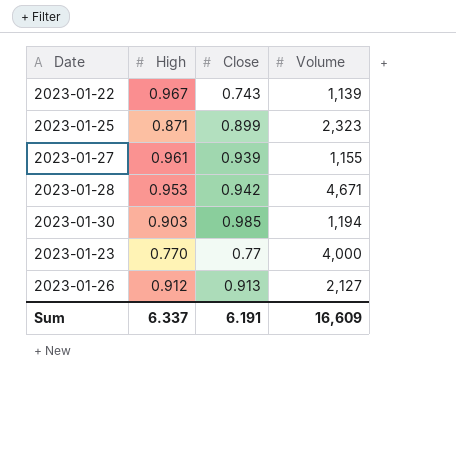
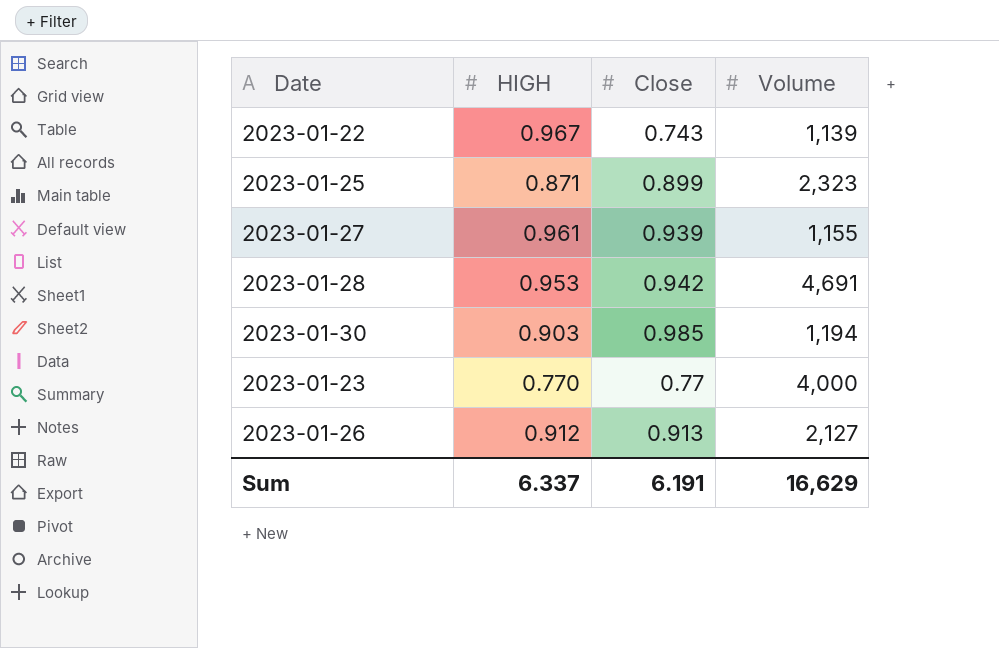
column name: High -> HIGH
2023-01-28 | Volume: 4,671 -> 4,691
Sum | Volume: 16,609 -> 16,629

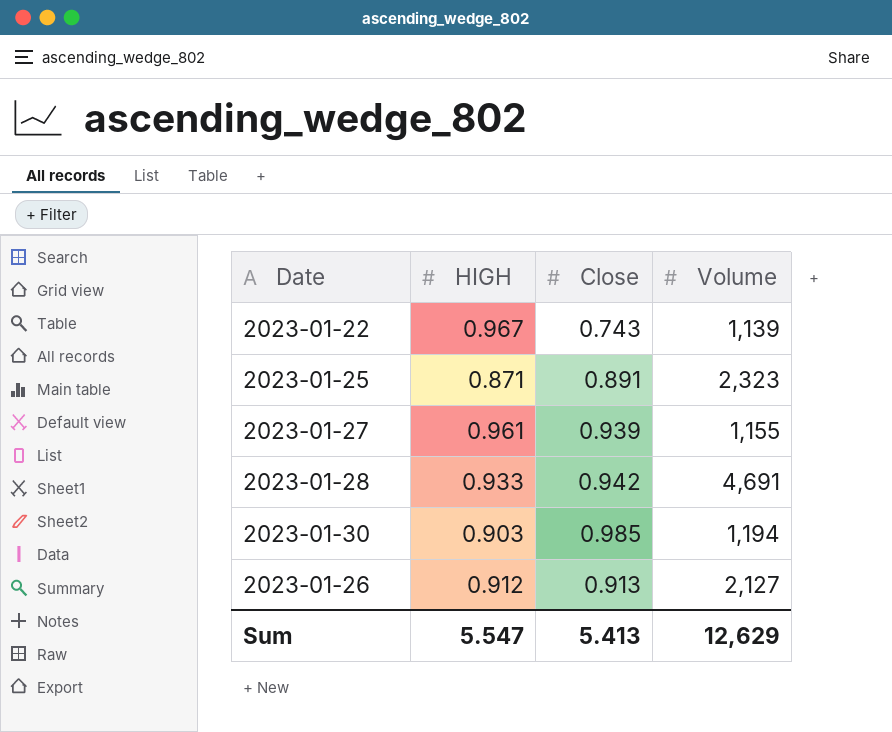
row 2023-01-23: 0.770 | 0.77 | 4,000 -> none
2023-01-25 | Close: 0.899 -> 0.891
2023-01-28 | HIGH: 0.953 -> 0.933
Sum | HIGH: 6.337 -> 5.547
Sum | Close: 6.191 -> 5.413
Sum | Volume: 16,629 -> 12,629

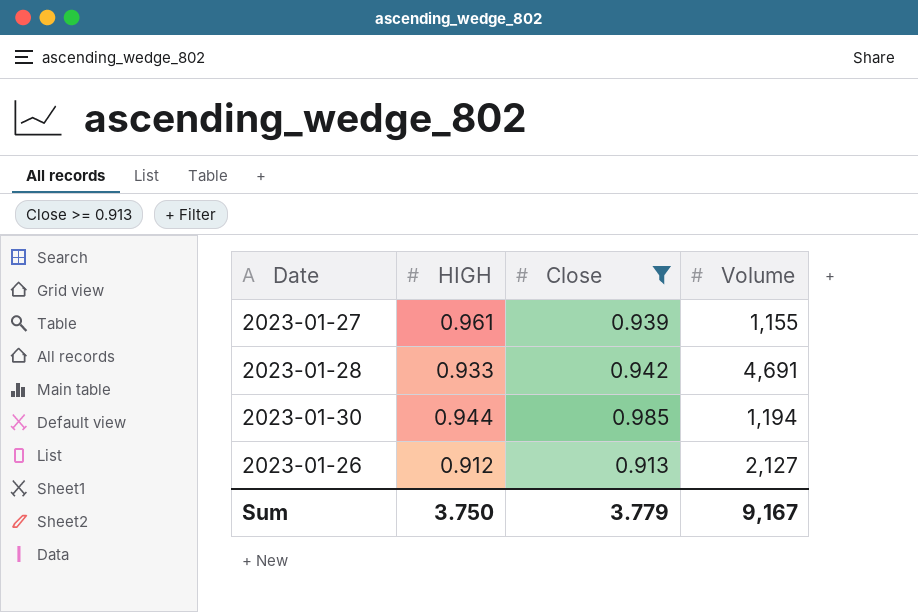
filter: none -> Close >= 0.913
2023-01-30 | HIGH: 0.903 -> 0.944
Sum | HIGH: 5.547 -> 3.750
Sum | Close: 5.413 -> 3.779
Sum | Volume: 12,629 -> 9,167

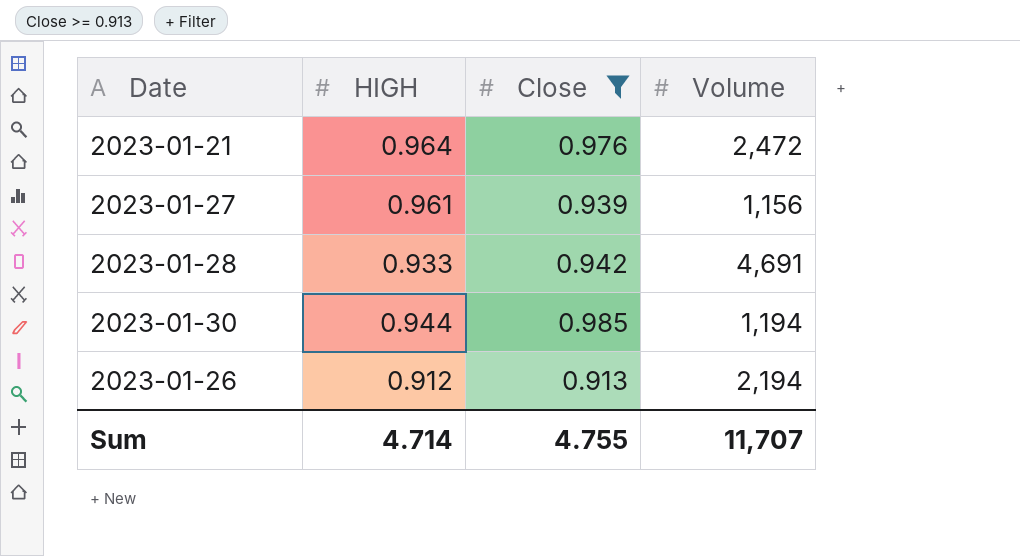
row 2023-01-21: none -> 0.964 | 0.976 | 2,472
2023-01-27 | Volume: 1,155 -> 1,156
2023-01-26 | Volume: 2,127 -> 2,194
Sum | HIGH: 3.750 -> 4.714
Sum | Close: 3.779 -> 4.755
Sum | Volume: 9,167 -> 11,707

